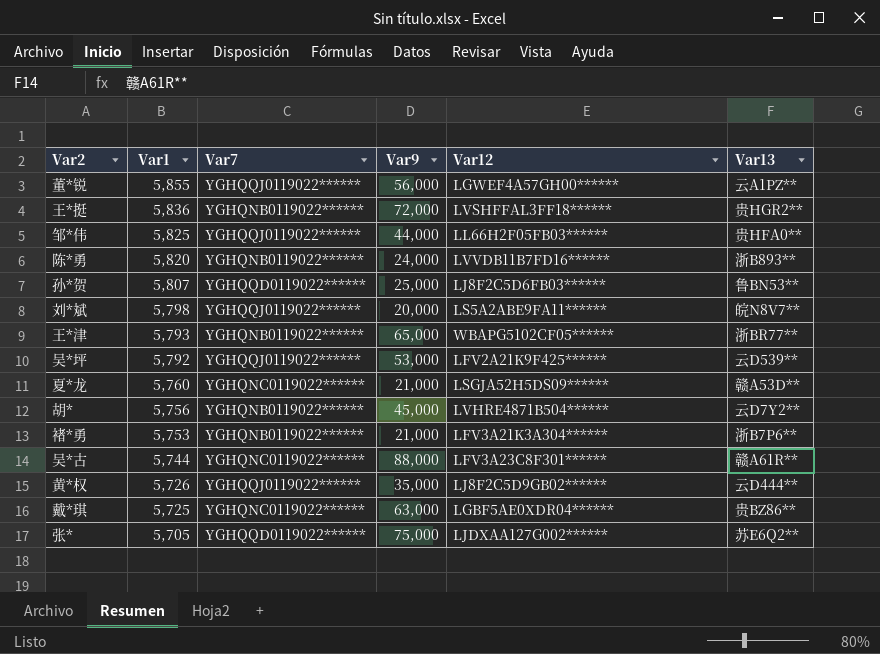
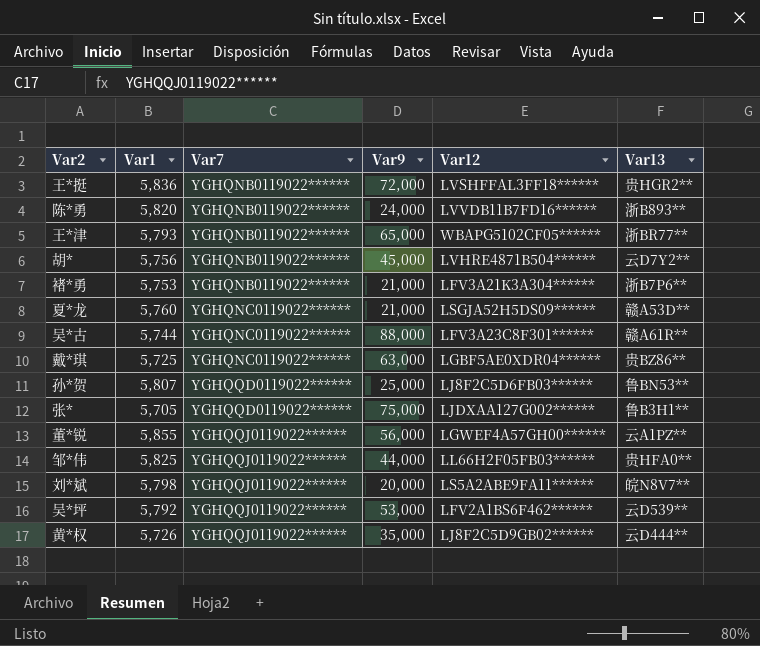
row order: Var1 descending -> Var7 ascending
张* | Var13: 苏E6Q2** -> 鲁B3H1**
吴*坪 | Var12: LFV2A21K9F425****** -> LFV2A1BS6F462******

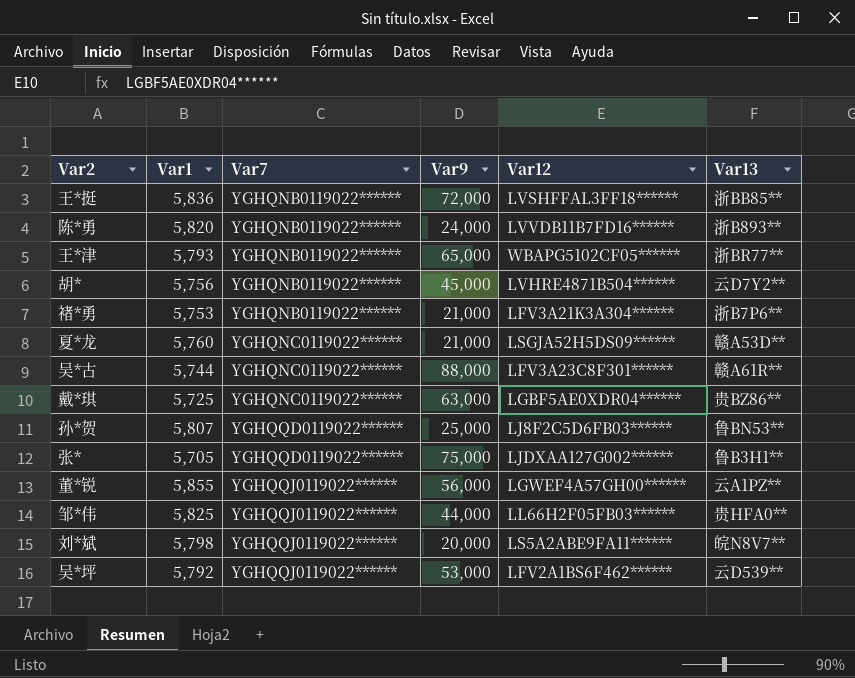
row 黄*权: 5,726 | YGHQQJ0119022****** | 35,000 | LJ8F2C5D9GB02****** | 云D444** -> none
王*挺 | Var13: 贵HGR2** -> 浙BB85**

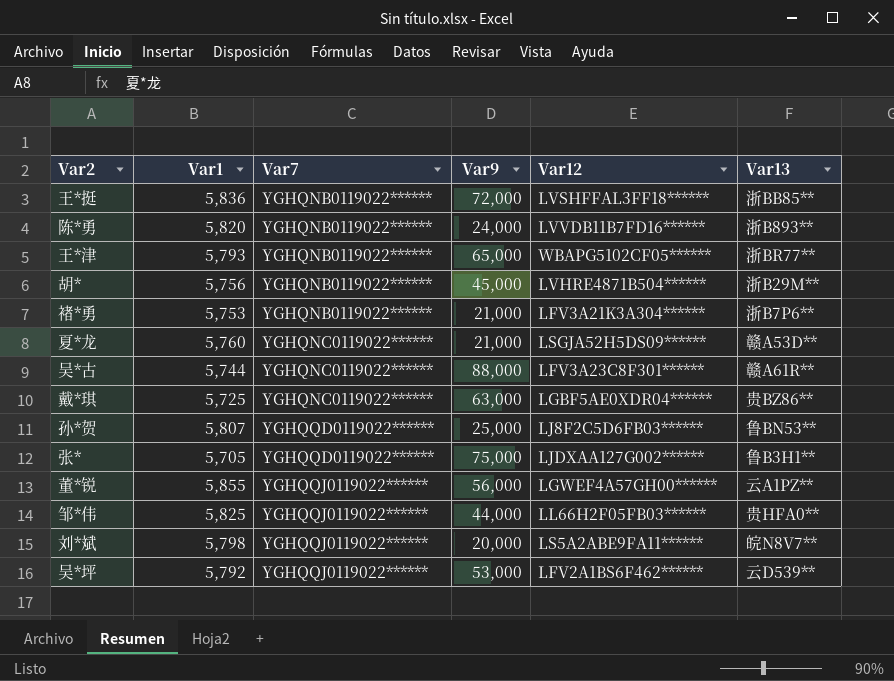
胡* | Var13: 云D7Y2** -> 浙B29M**

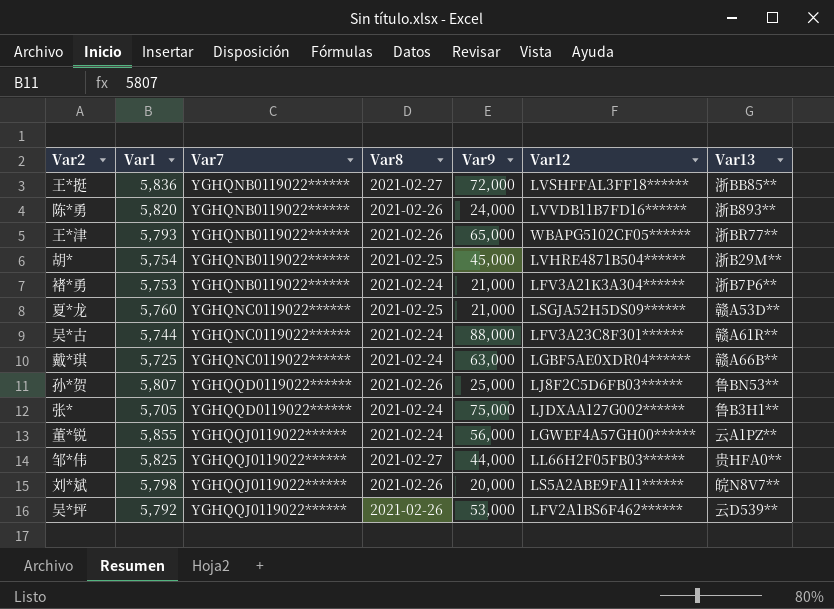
column Var8 | position: none -> 4
胡* | Var1: 5,756 -> 5,754
戴*琪 | Var13: 贵BZ86** -> 赣A66B**

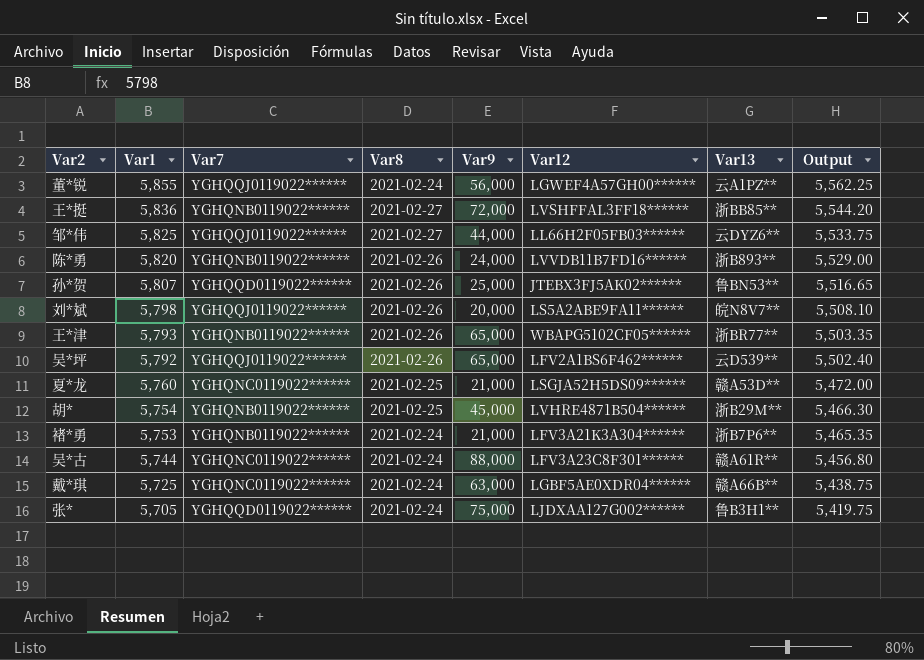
row order: Var7 ascending -> Var1 descending
column Output | formula: none -> [Var1] * 0.95
邹*伟 | Var13: 贵HFA0** -> 云DYZ6**
孙*贺 | Var12: LJ8F2C5D6FB03****** -> JTEBX3FJ5AK02******
吴*坪 | Var9: 53,000 -> 65,000

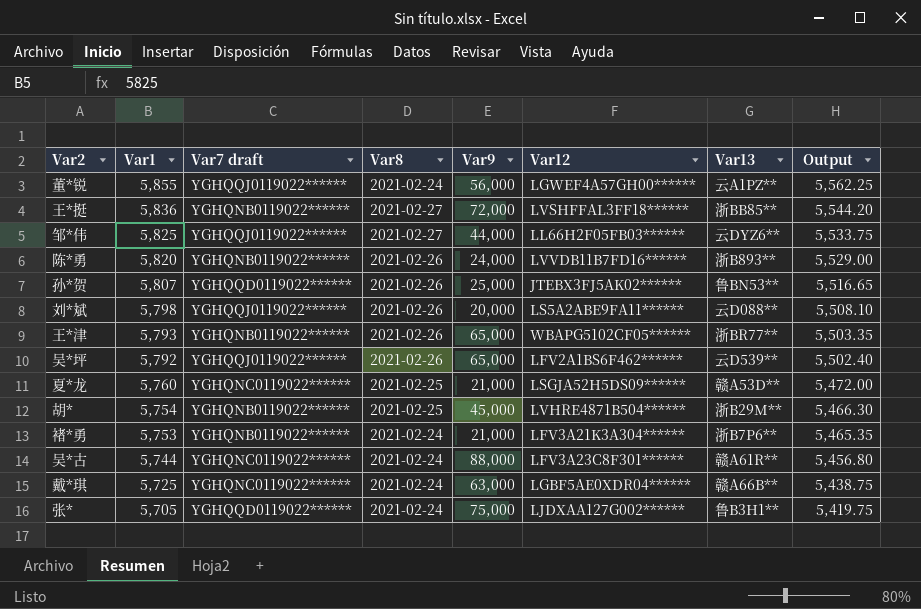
column name: Var7 -> Var7 draft
刘*斌 | Var13: 皖N8V7** -> 云D088**

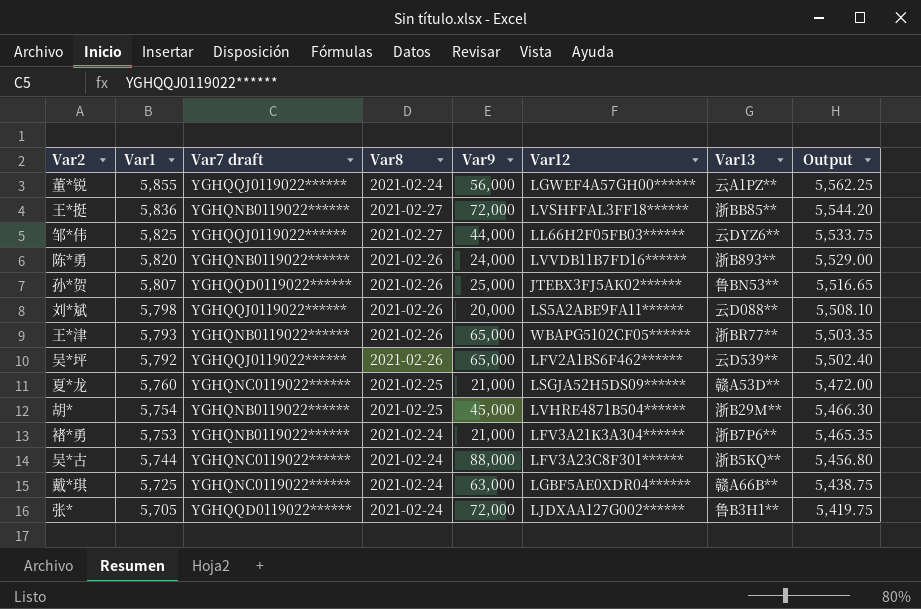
吴*古 | Var13: 赣A61R** -> 浙B5KQ**
张* | Var9: 75,000 -> 72,000

